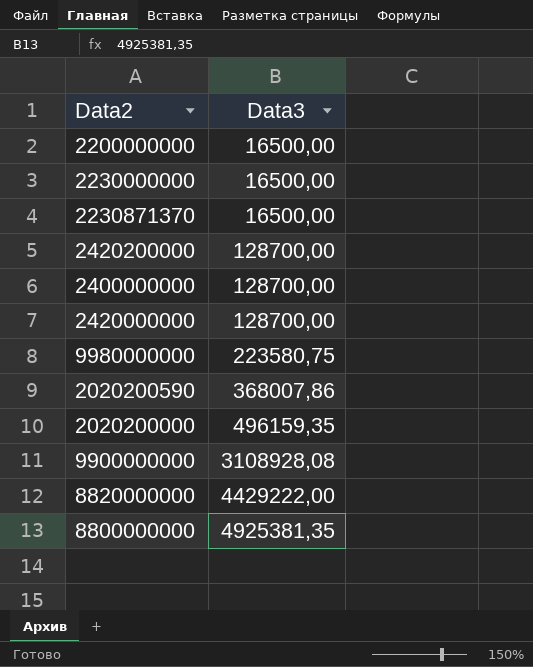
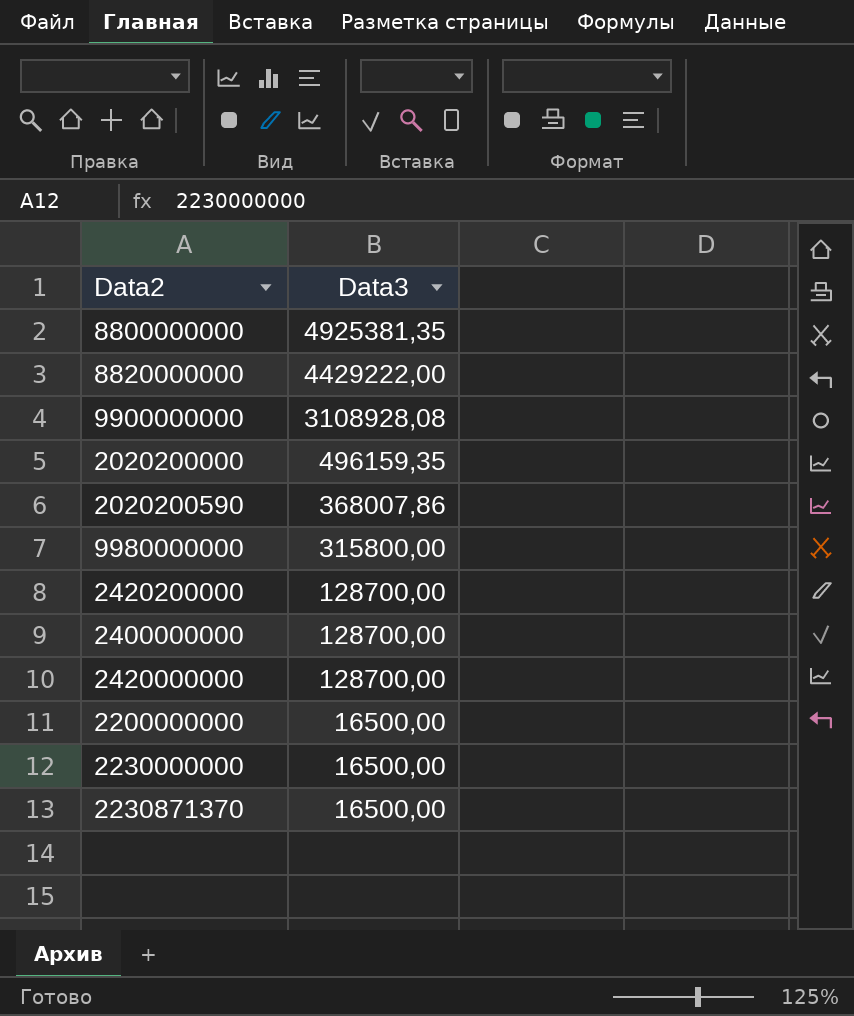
row order: Data3 ascending -> Data3 descending
9980000000 | Data3: 223580,75 -> 315800,00

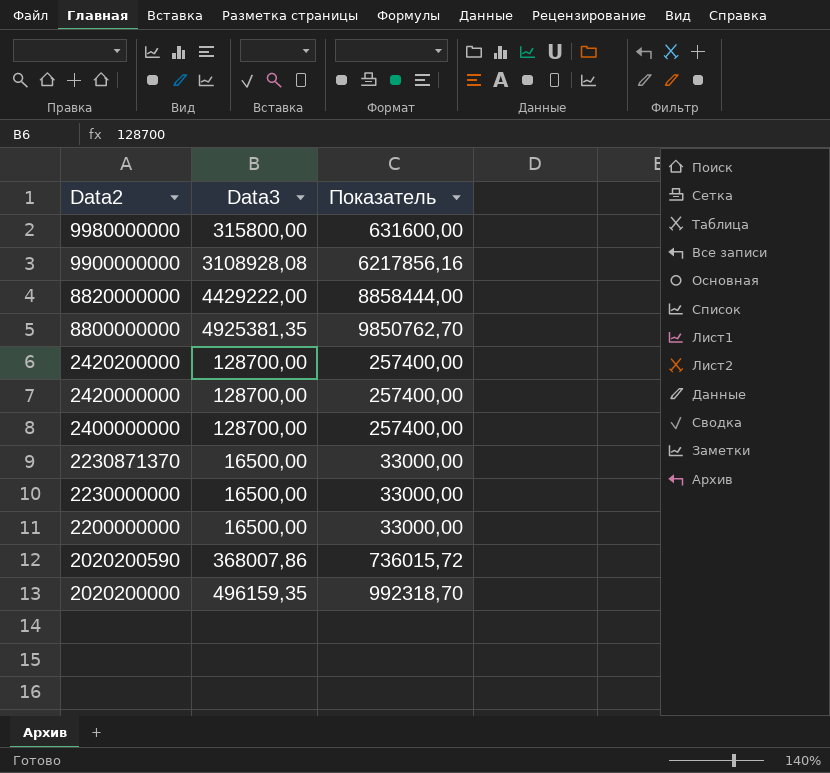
row order: Data3 descending -> Data2 descending
column Показатель | formula: none -> [Data3] * 2

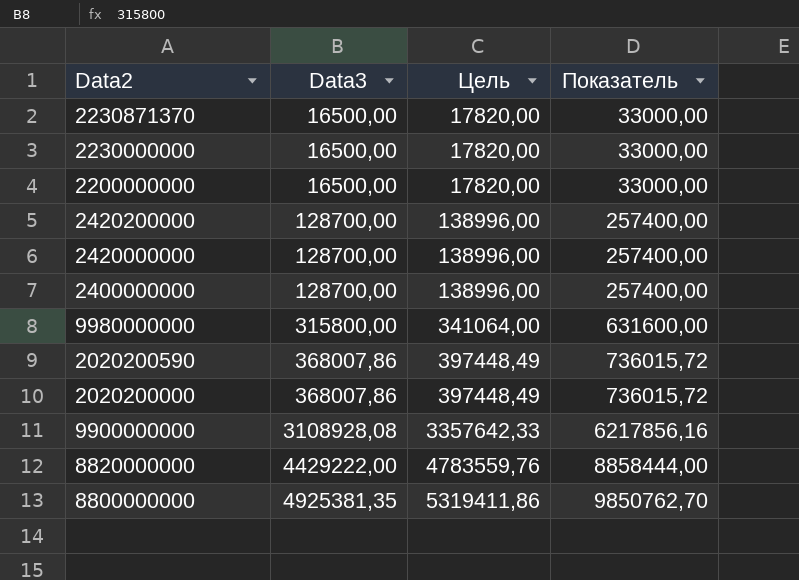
row order: Data2 descending -> Data3 ascending
column Цель | formula: none -> [Data3] * 1,08
2020200000 | Data3: 496159,35 -> 368007,86
2020200000 | Показатель: 992318,70 -> 736015,72

